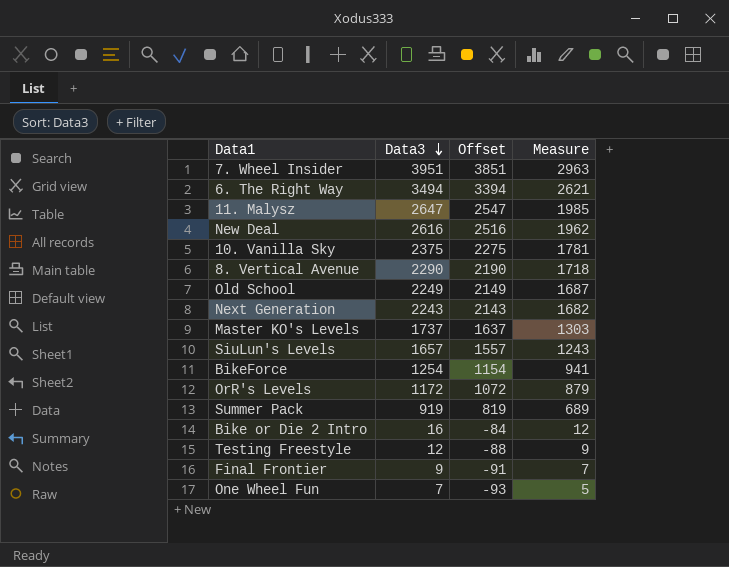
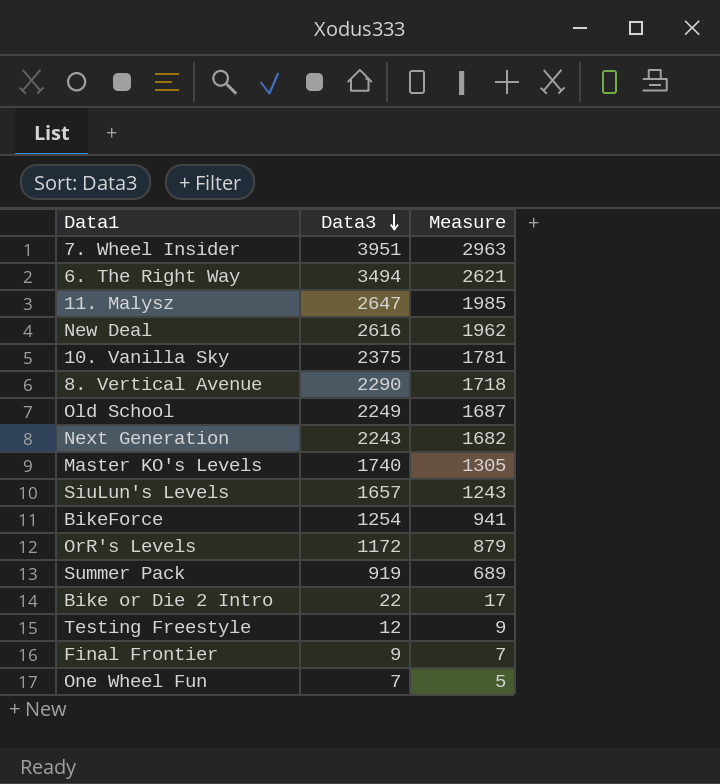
column Offset | formula: [Data3] - 100 -> none
Master KO's Levels | Data3: 1737 -> 1740
Master KO's Levels | Measure: 1303 -> 1305
Bike or Die 2 Intro | Data3: 16 -> 22
Bike or Die 2 Intro | Measure: 12 -> 17

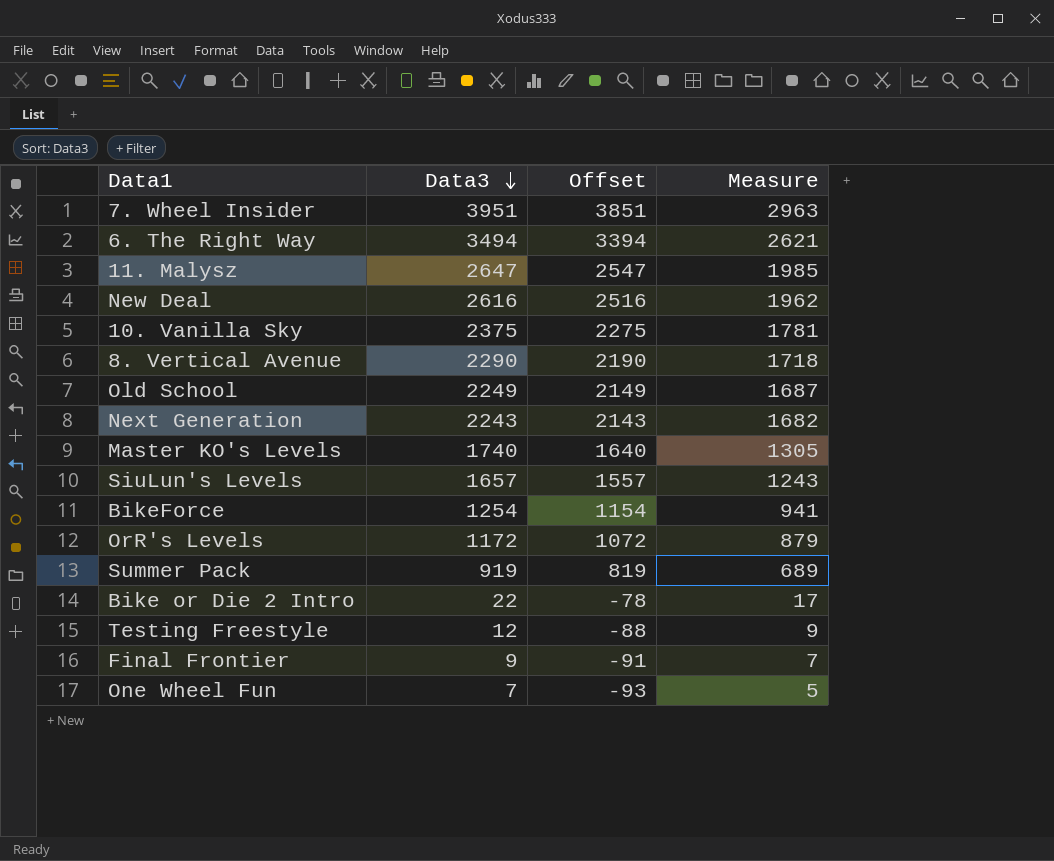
column Offset | formula: none -> [Data3] - 100

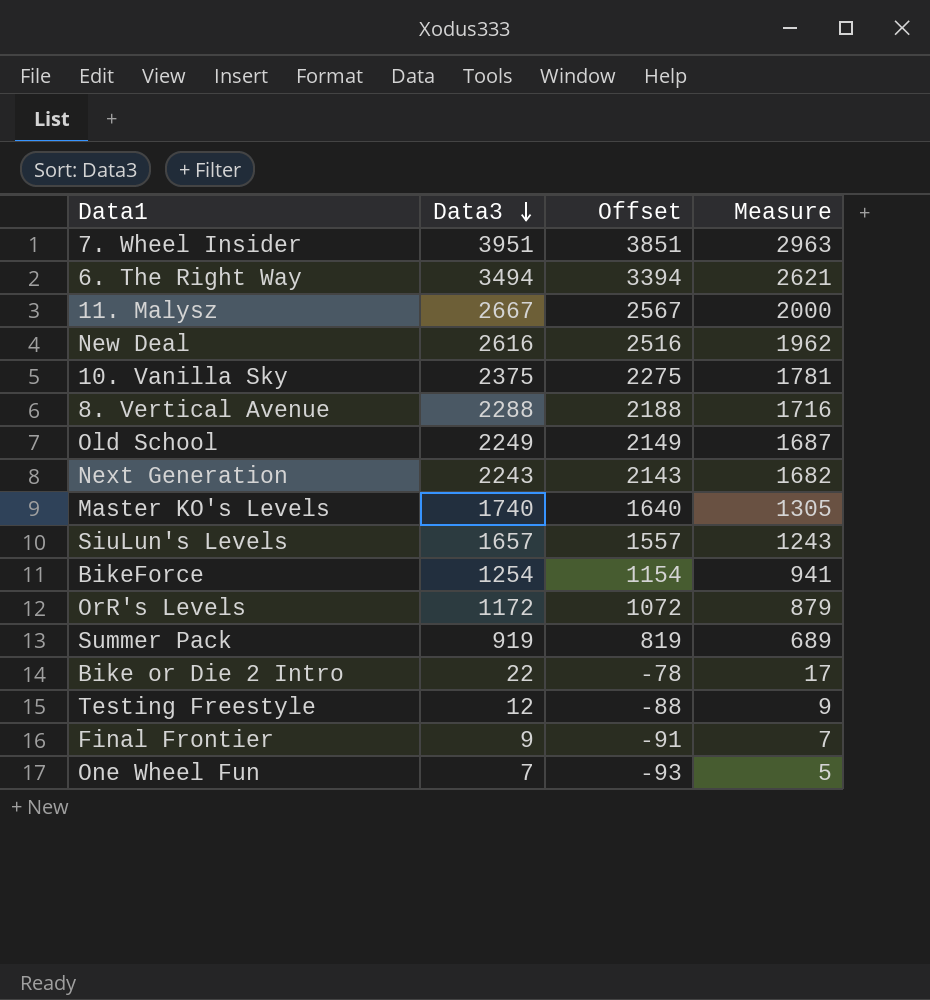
11. Malysz | Data3: 2647 -> 2667
11. Malysz | Offset: 2547 -> 2567
11. Malysz | Measure: 1985 -> 2000
8. Vertical Avenue | Data3: 2290 -> 2288
8. Vertical Avenue | Offset: 2190 -> 2188
8. Vertical Avenue | Measure: 1718 -> 1716

